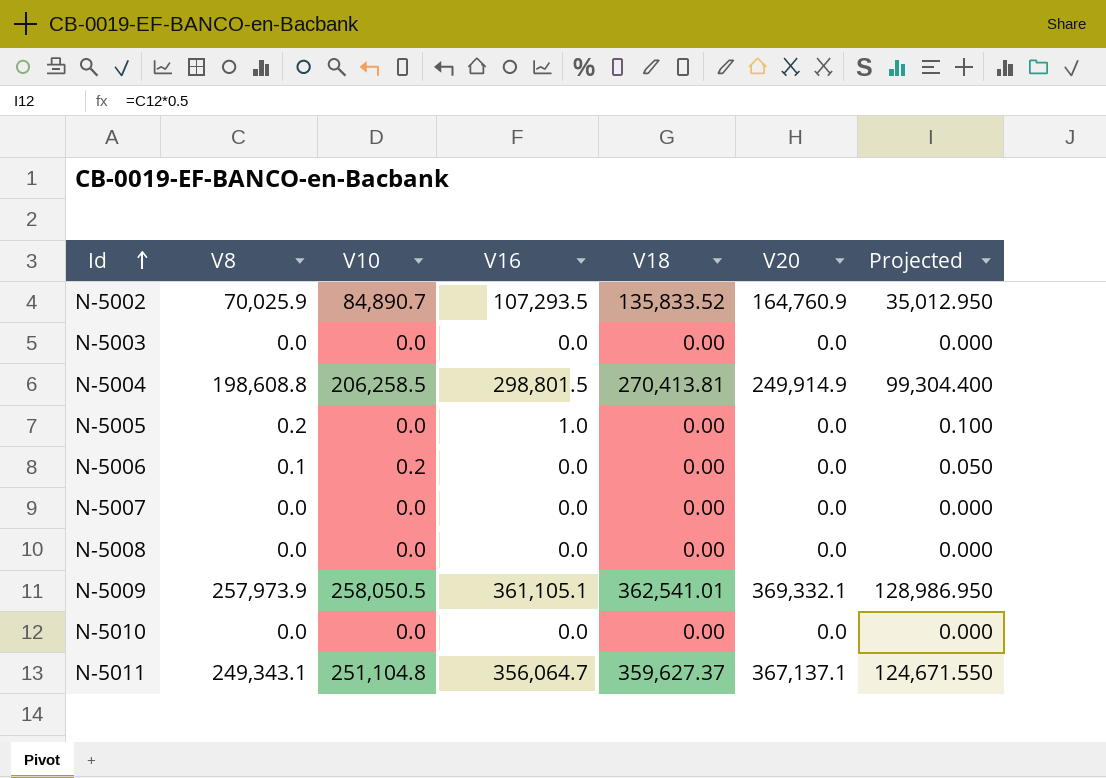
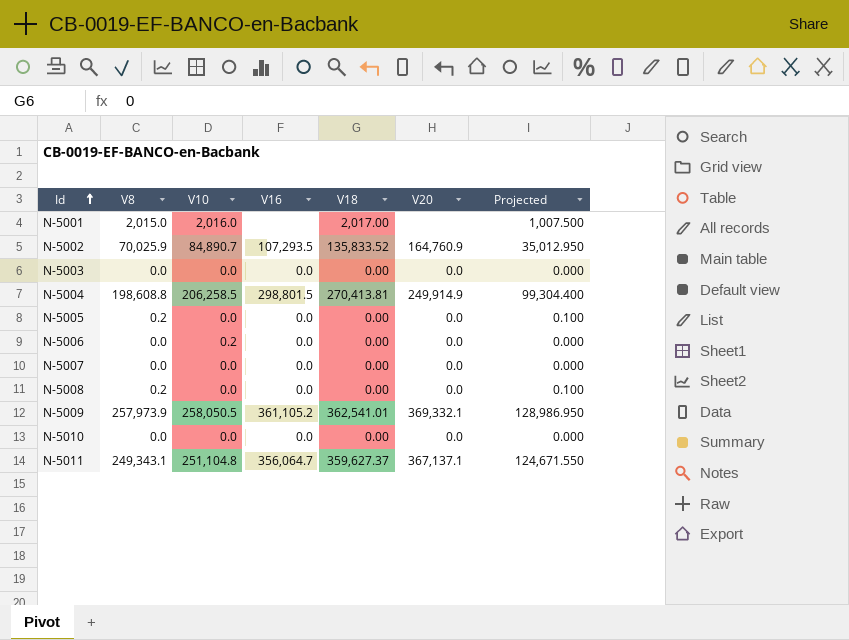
row N-5001: none -> 2,015.0 | 2,016.0 | none | 2,017.00 | none | 1,007.500
N-5005 | V16: 1.0 -> 0.0
N-5006 | V8: 0.1 -> 0.0
N-5006 | Projected: 0.050 -> 0.000
N-5008 | V8: 0.0 -> 0.2
N-5008 | Projected: 0.000 -> 0.100
N-5009 | V16: 361,105.1 -> 361,105.2

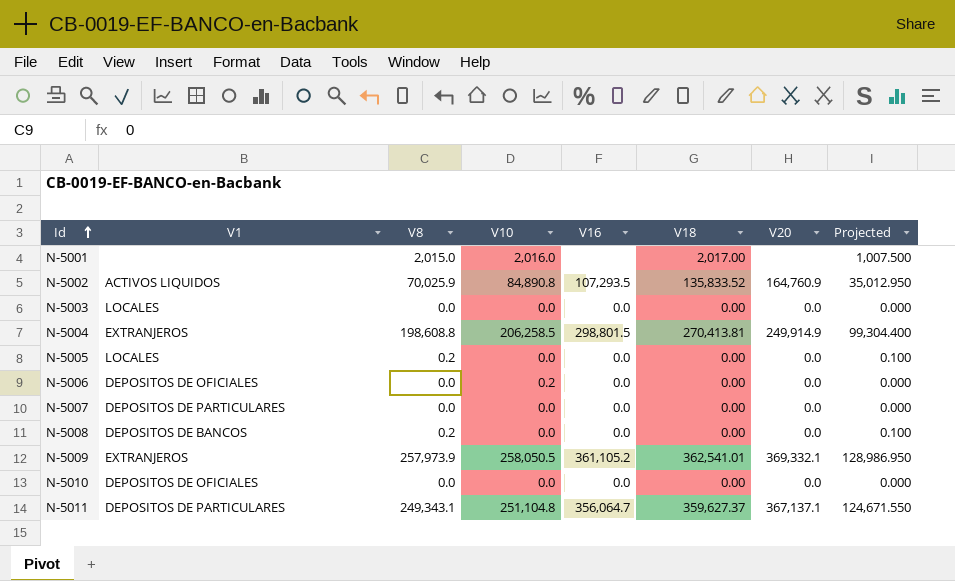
column V1 | position: none -> 2
N-5002 | V10: 84,890.7 -> 84,890.8

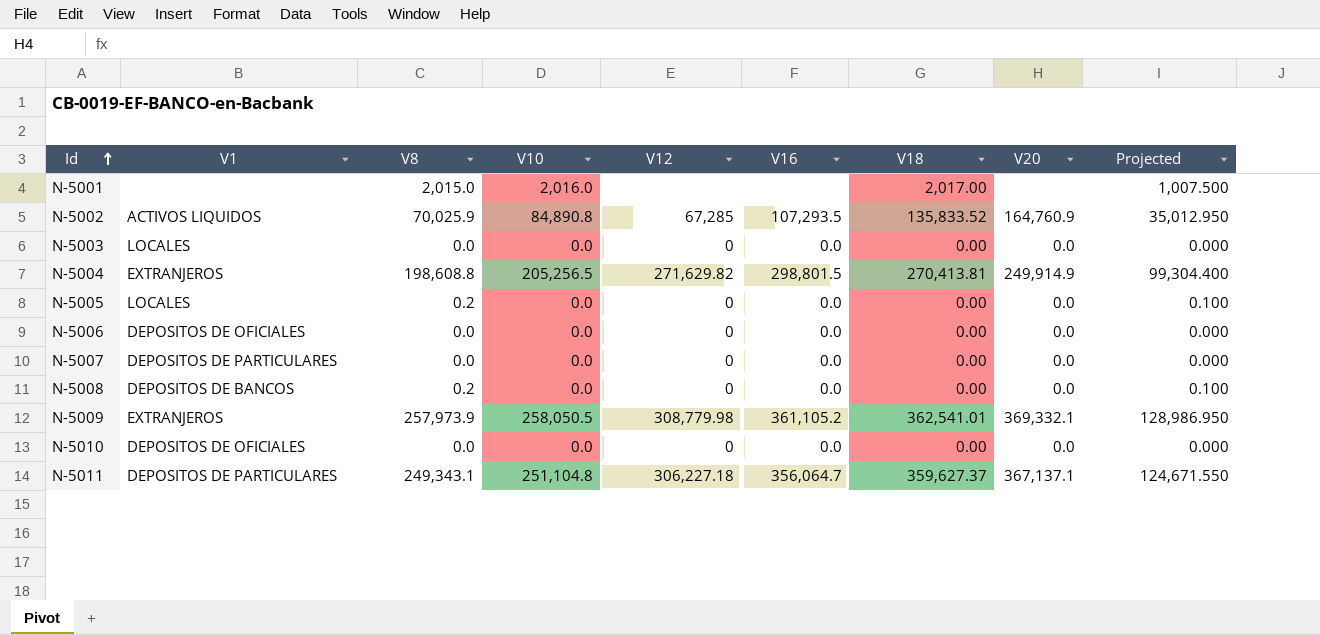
column V12 | position: none -> 5
N-5004 | V10: 206,258.5 -> 205,256.5
N-5006 | V10: 0.2 -> 0.0

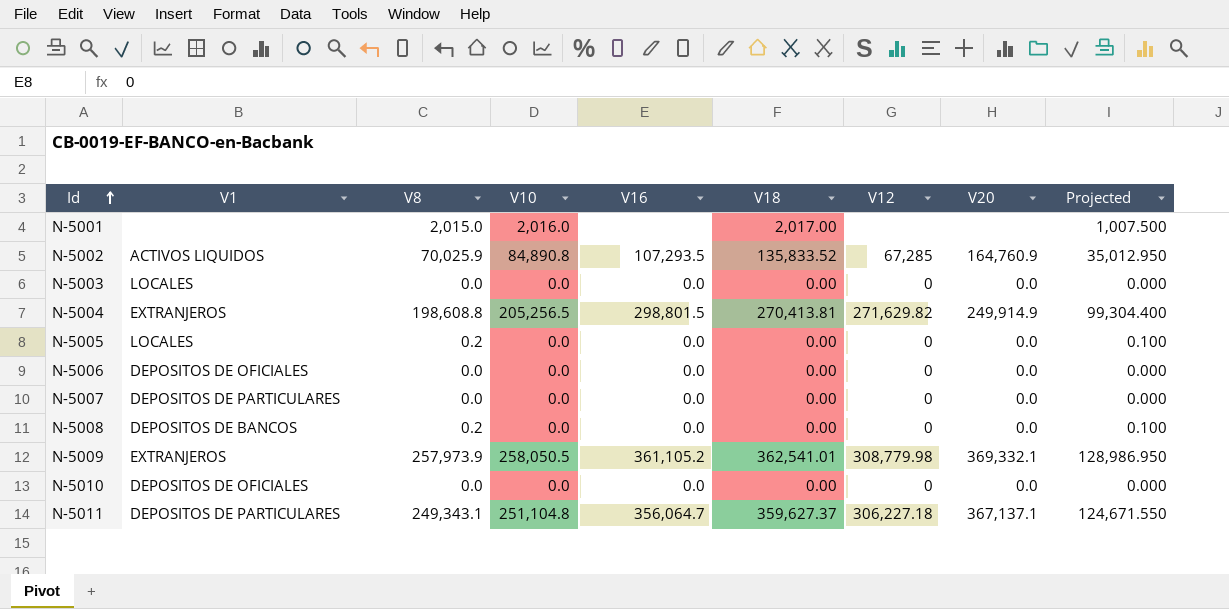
column V12 | position: 5 -> 7

